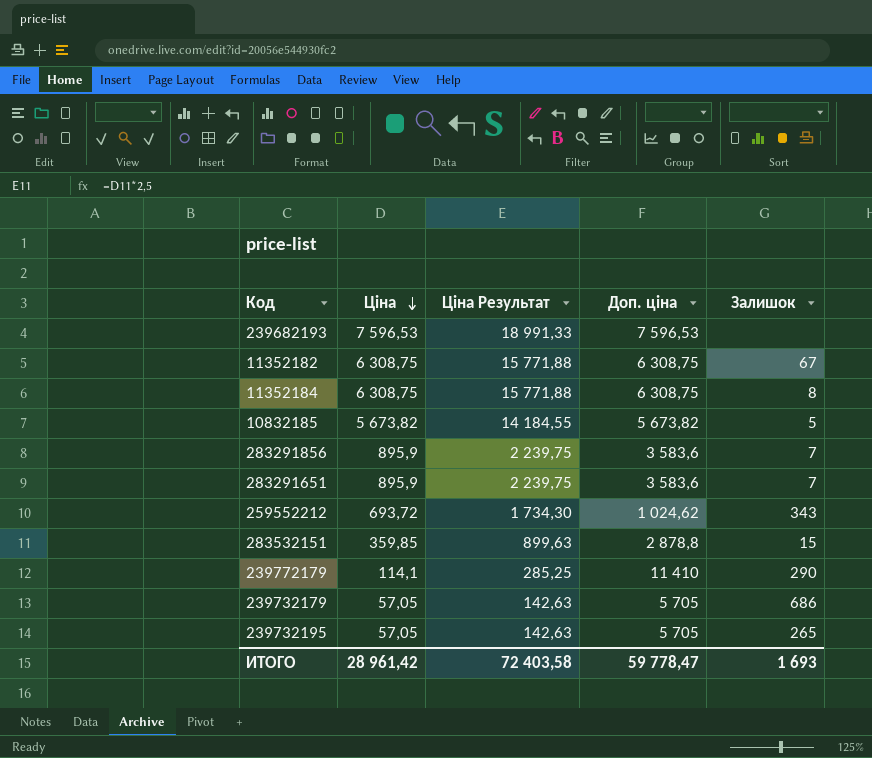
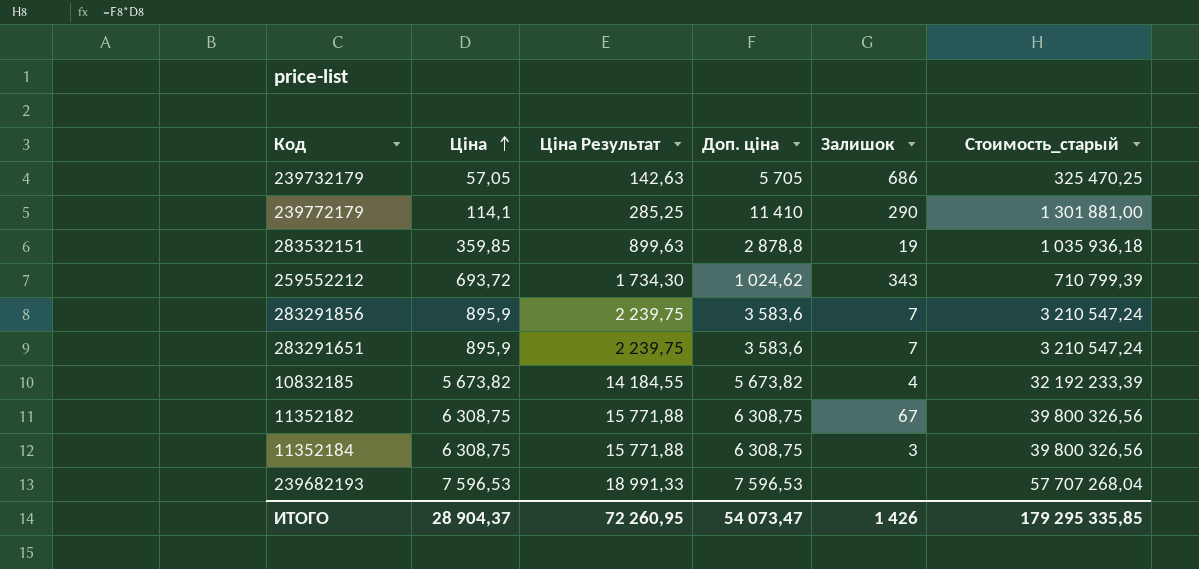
row order: Ціна descending -> Ціна ascending
column Стоимость_старый | formula: none -> [Ціна] * [Доп. ціна]
row 239732195: 57,05 | 142,63 | 5 705 | 265 -> none
283532151 | Залишок: 15 -> 19
10832185 | Залишок: 5 -> 4
11352184 | Залишок: 8 -> 3
ИТОГО | Ціна: 28 961,42 -> 28 904,37
ИТОГО | Ціна Результат: 72 403,58 -> 72 260,95
ИТОГО | Доп. ціна: 59 778,47 -> 54 073,47
ИТОГО | Залишок: 1 693 -> 1 426

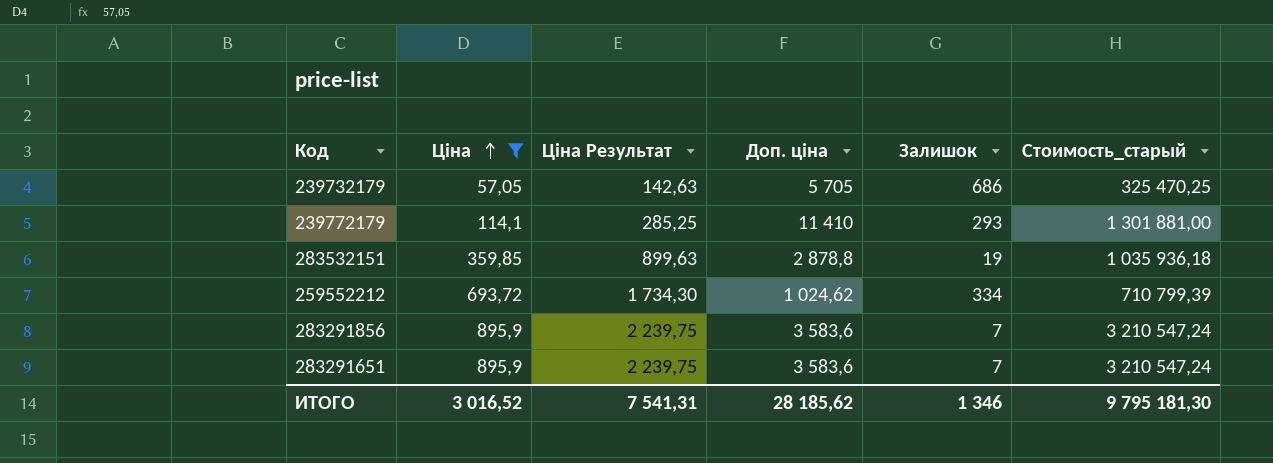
filter: none -> Ціна <= 895,9
239772179 | Залишок: 290 -> 293
259552212 | Залишок: 343 -> 334
ИТОГО | Ціна: 28 904,37 -> 3 016,52
ИТОГО | Ціна Результат: 72 260,95 -> 7 541,31
ИТОГО | Доп. ціна: 54 073,47 -> 28 185,62
ИТОГО | Залишок: 1 426 -> 1 346
ИТОГО | Стоимость_старый: 179 295 335,85 -> 9 795 181,30

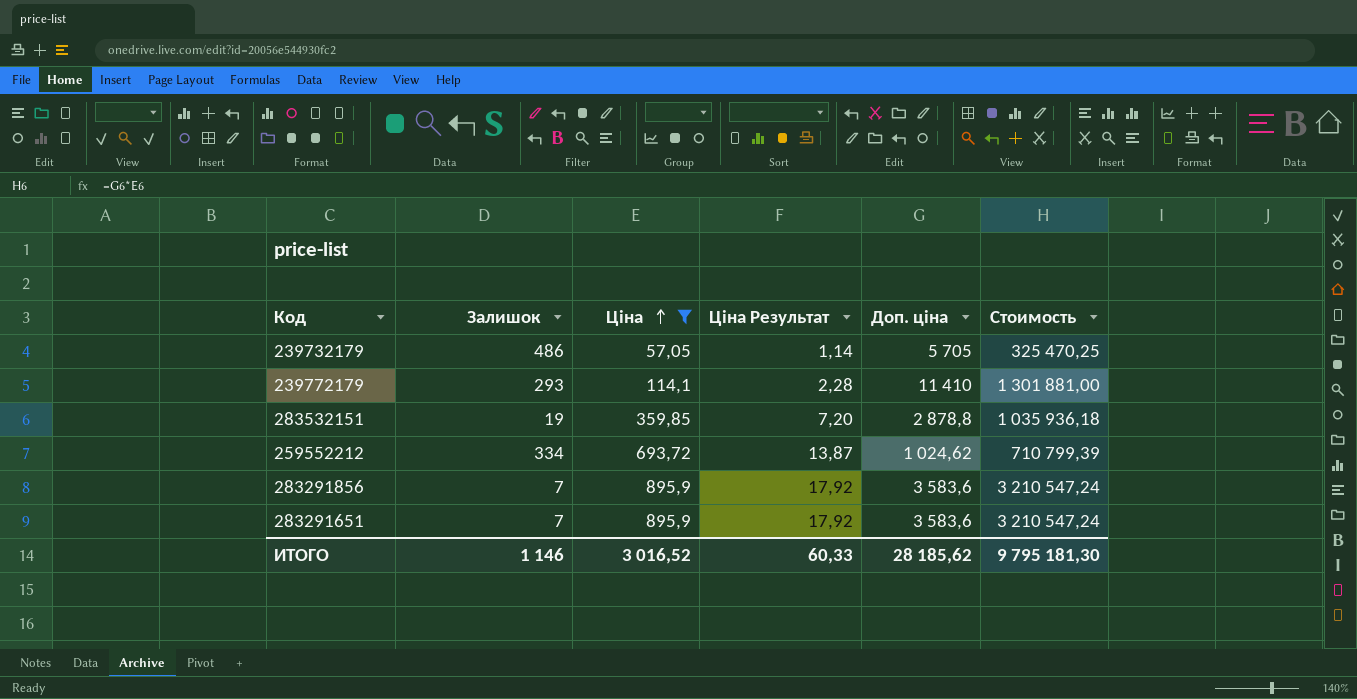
column Залишок | position: 5 -> 2
column Ціна Результат | formula: [Ціна] * 2,5 -> [Ціна] * 0,02
column name: Стоимость_старый -> Стоимость
239732179 | Залишок: 686 -> 486
ИТОГО | Залишок: 1 346 -> 1 146
ИТОГО | Ціна Результат: 7 541,31 -> 60,33

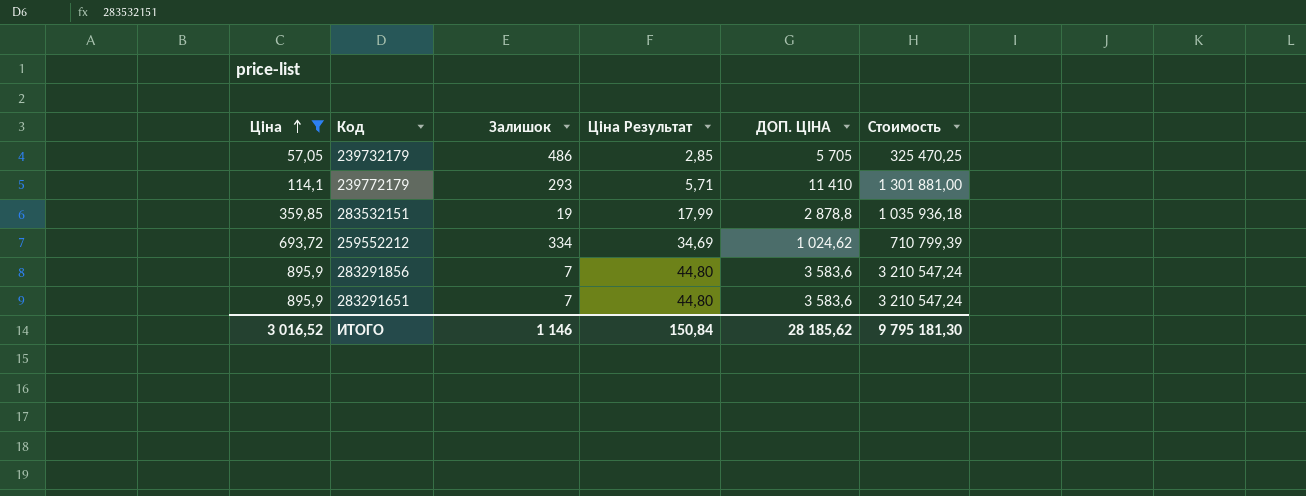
column Ціна | position: 3 -> 1
column Ціна Результат | formula: [Ціна] * 0,02 -> [Ціна] * 0,05
column name: Доп. ціна -> ДОП. ЦІНА
ИТОГО | Ціна Результат: 60,33 -> 150,84

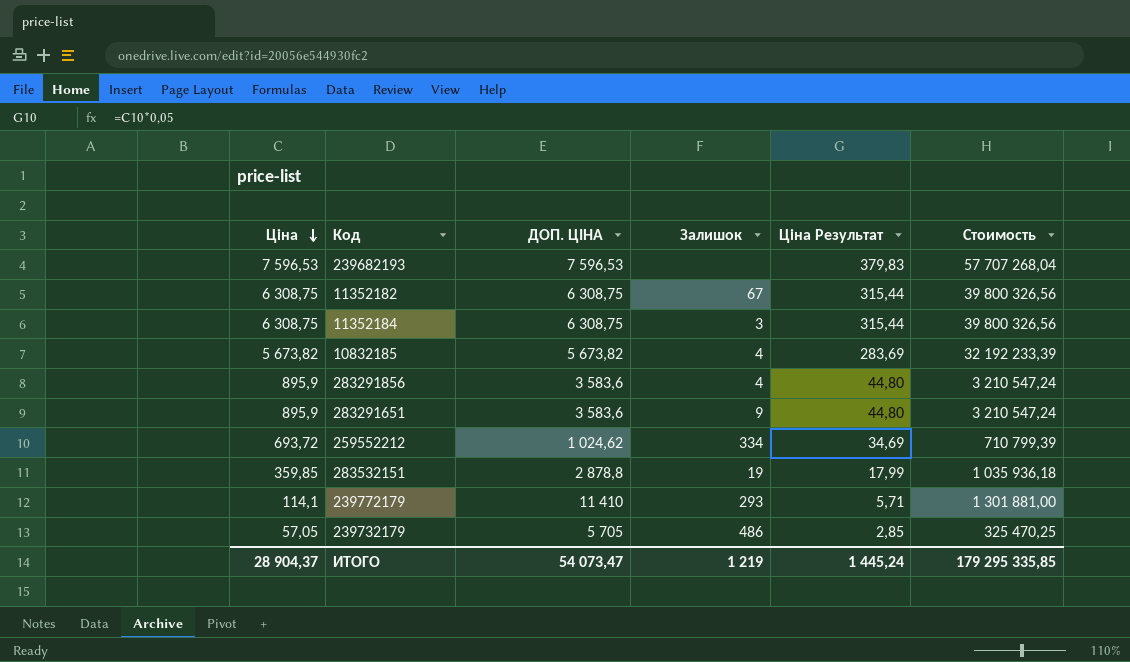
filter: Ціна <= 895,9 -> none
row order: Ціна ascending -> Ціна descending
column ДОП. ЦІНА | position: 5 -> 3
283291856 | Залишок: 7 -> 4
283291651 | Залишок: 7 -> 9
ИТОГО | Ціна: 3 016,52 -> 28 904,37
ИТОГО | ДОП. ЦІНА: 28 185,62 -> 54 073,47
ИТОГО | Залишок: 1 146 -> 1 219
ИТОГО | Ціна Результат: 150,84 -> 1 445,24
ИТОГО | Стоимость: 9 795 181,30 -> 179 295 335,85

